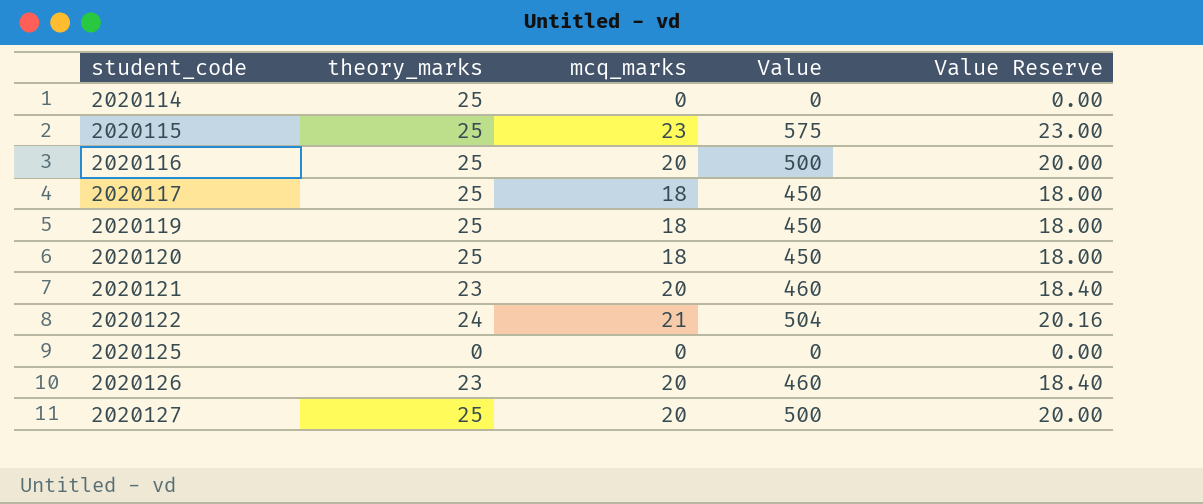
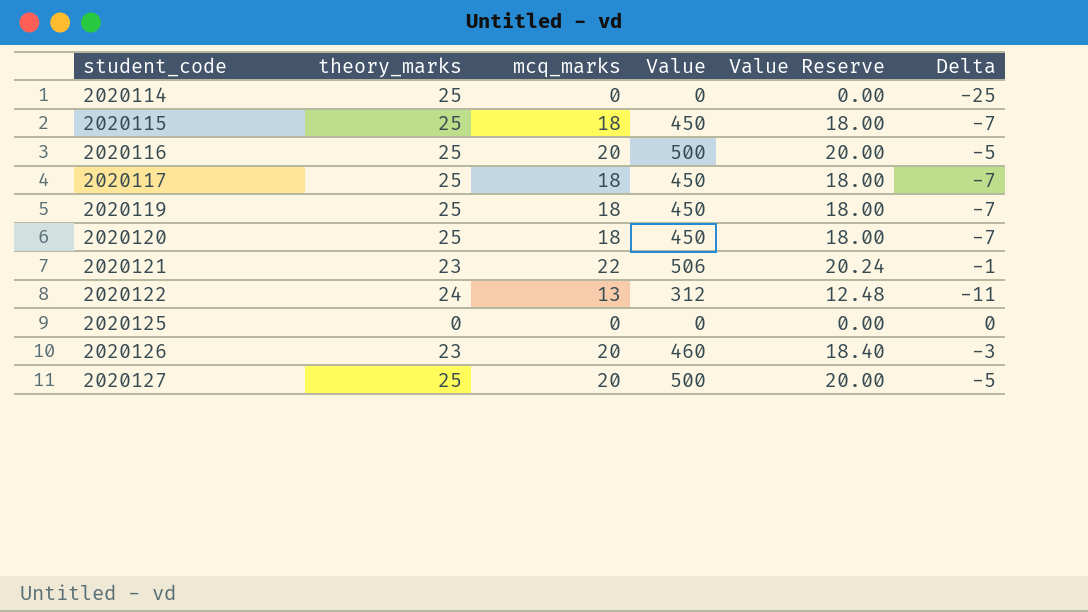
column Delta | formula: none -> [mcq_marks] - [theory_marks]
2020115 | mcq_marks: 23 -> 18
2020115 | Value: 575 -> 450
2020115 | Value Reserve: 23.00 -> 18.00
2020121 | mcq_marks: 20 -> 22
2020121 | Value: 460 -> 506
2020121 | Value Reserve: 18.40 -> 20.24
2020122 | mcq_marks: 21 -> 13
2020122 | Value: 504 -> 312
2020122 | Value Reserve: 20.16 -> 12.48

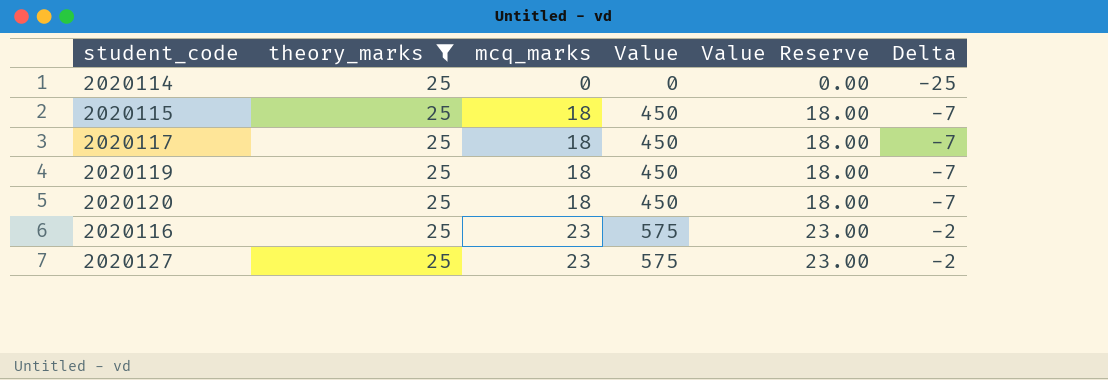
filter: none -> theory_marks = 25
row order: student_code ascending -> mcq_marks ascending
2020116 | mcq_marks: 20 -> 23
2020116 | Value: 500 -> 575
2020116 | Value Reserve: 20.00 -> 23.00
2020116 | Delta: -5 -> -2
2020127 | mcq_marks: 20 -> 23
2020127 | Value: 500 -> 575
2020127 | Value Reserve: 20.00 -> 23.00
2020127 | Delta: -5 -> -2

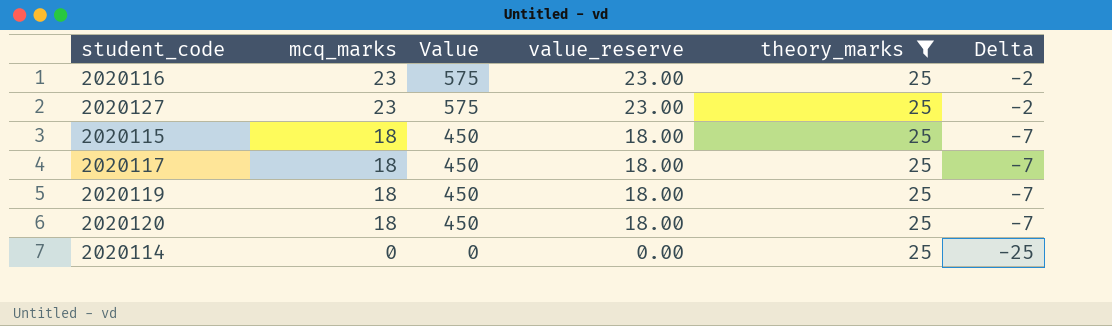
row order: mcq_marks ascending -> mcq_marks descending
column name: Value Reserve -> value_reserve
column theory_marks | position: 2 -> 5

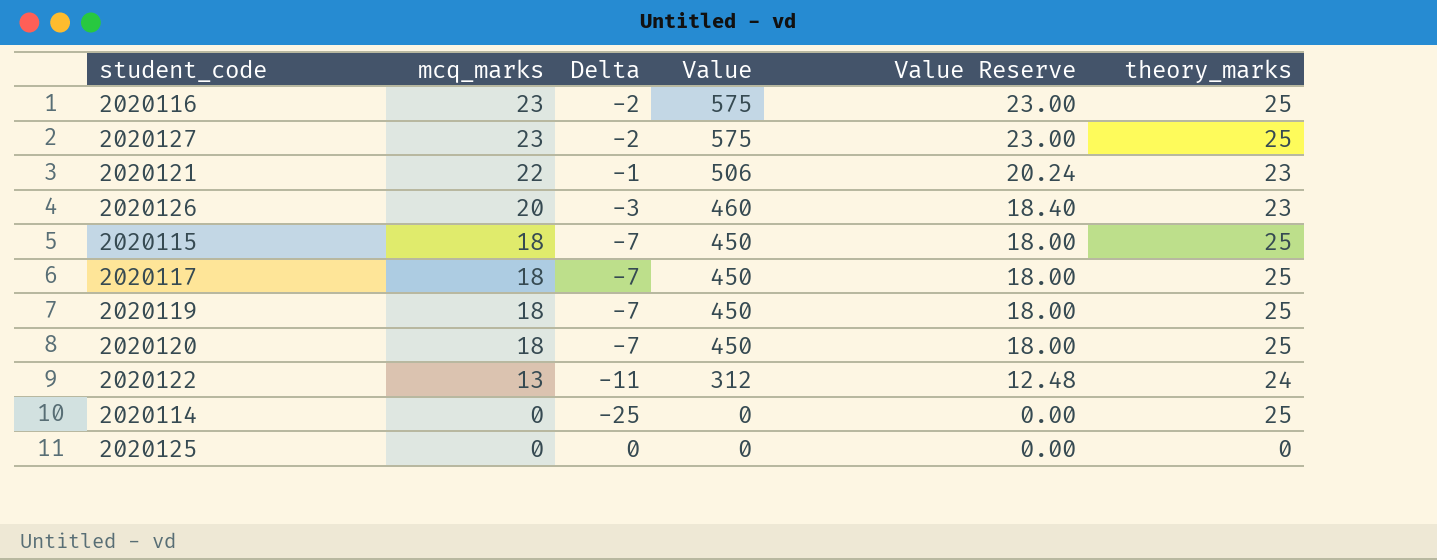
filter: theory_marks = 25 -> none
column Delta | position: 6 -> 3
column name: value_reserve -> Value Reserve

